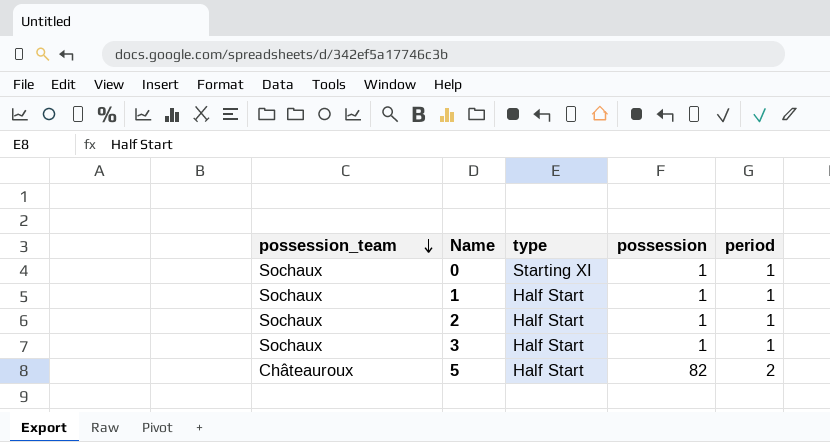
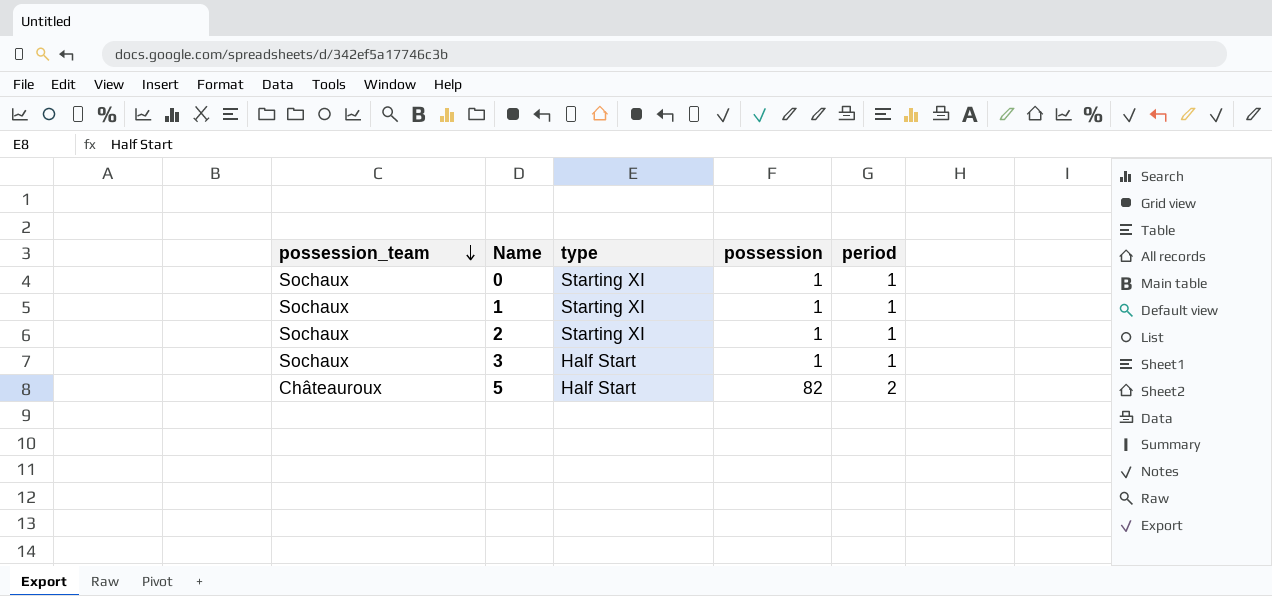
1 | type: Half Start -> Starting XI
2 | type: Half Start -> Starting XI

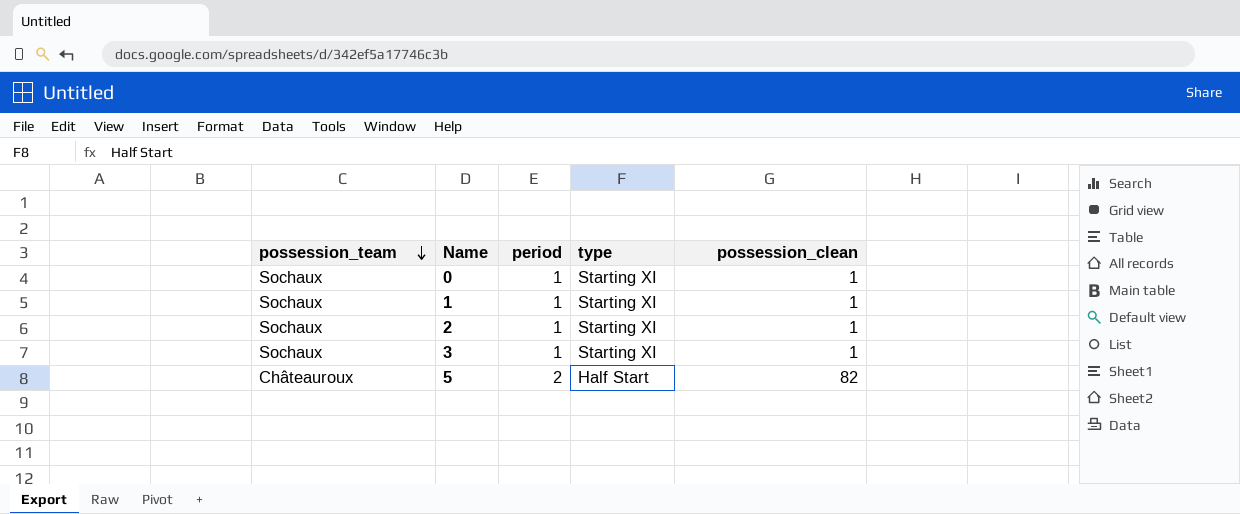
column period | position: 5 -> 3
column name: possession -> possession_clean
3 | type: Half Start -> Starting XI

